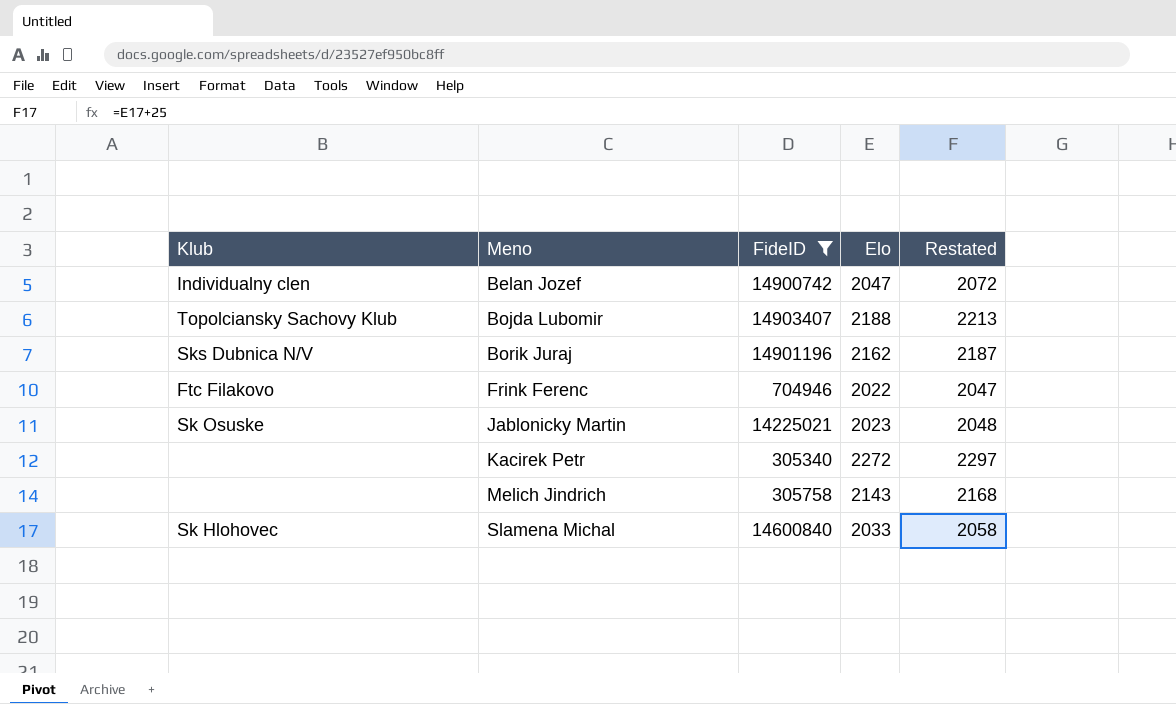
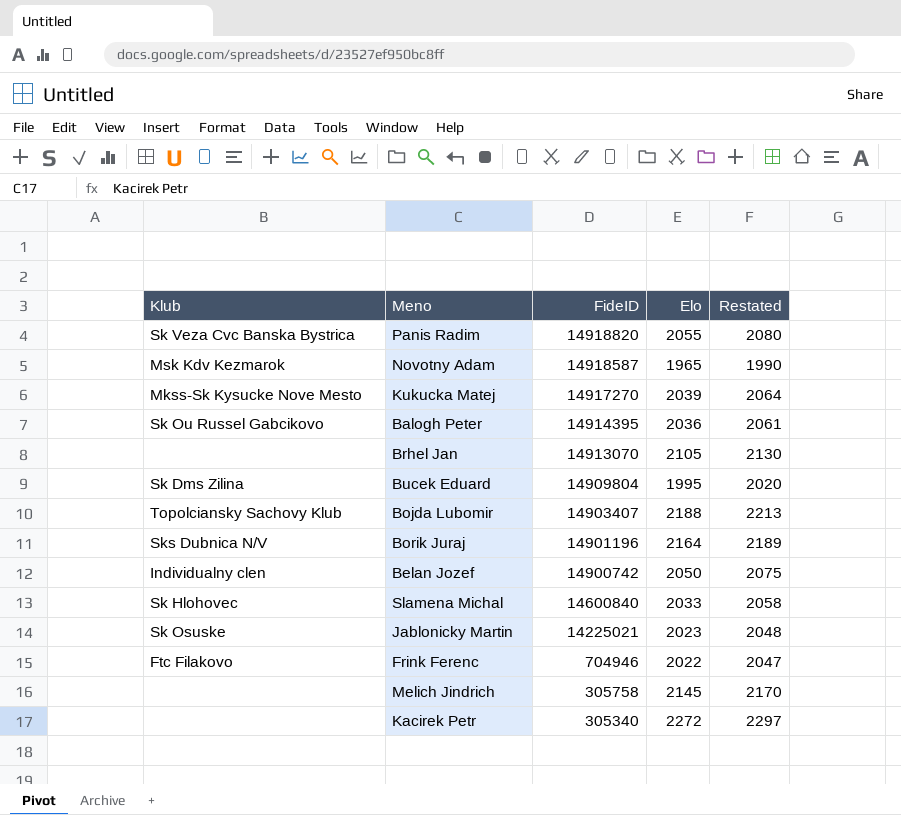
filter: FideID <= 14903407 -> none
row order: Meno ascending -> FideID descending
Borik Juraj | Elo: 2162 -> 2164
Borik Juraj | Restated: 2187 -> 2189
Belan Jozef | Elo: 2047 -> 2050
Belan Jozef | Restated: 2072 -> 2075
Melich Jindrich | Elo: 2143 -> 2145
Melich Jindrich | Restated: 2168 -> 2170

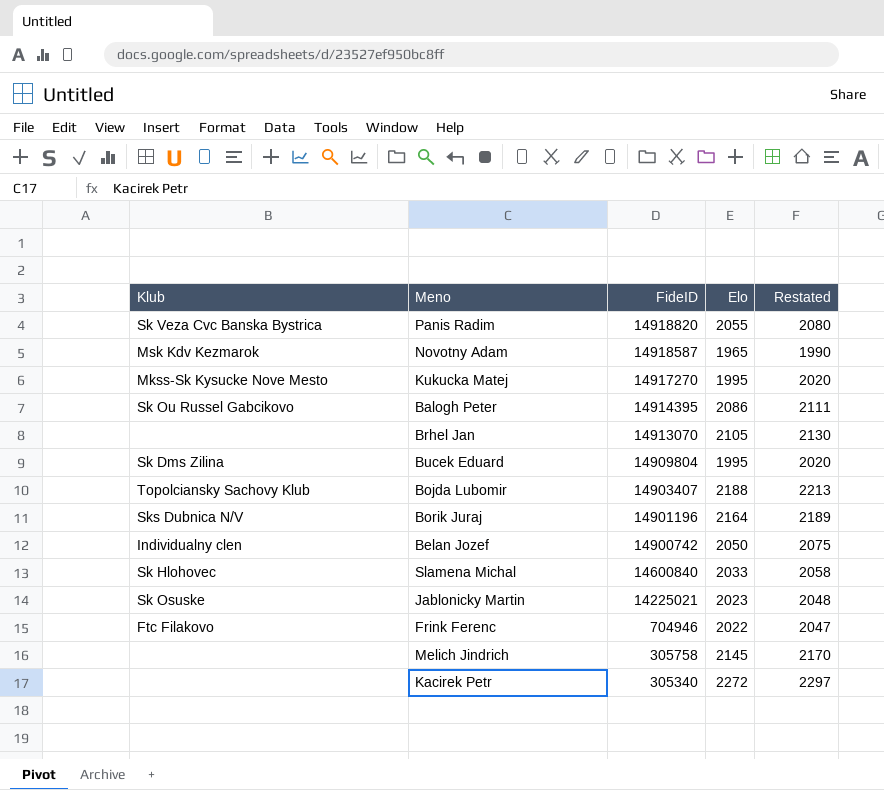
Kukucka Matej | Elo: 2039 -> 1995
Kukucka Matej | Restated: 2064 -> 2020
Balogh Peter | Elo: 2036 -> 2086
Balogh Peter | Restated: 2061 -> 2111

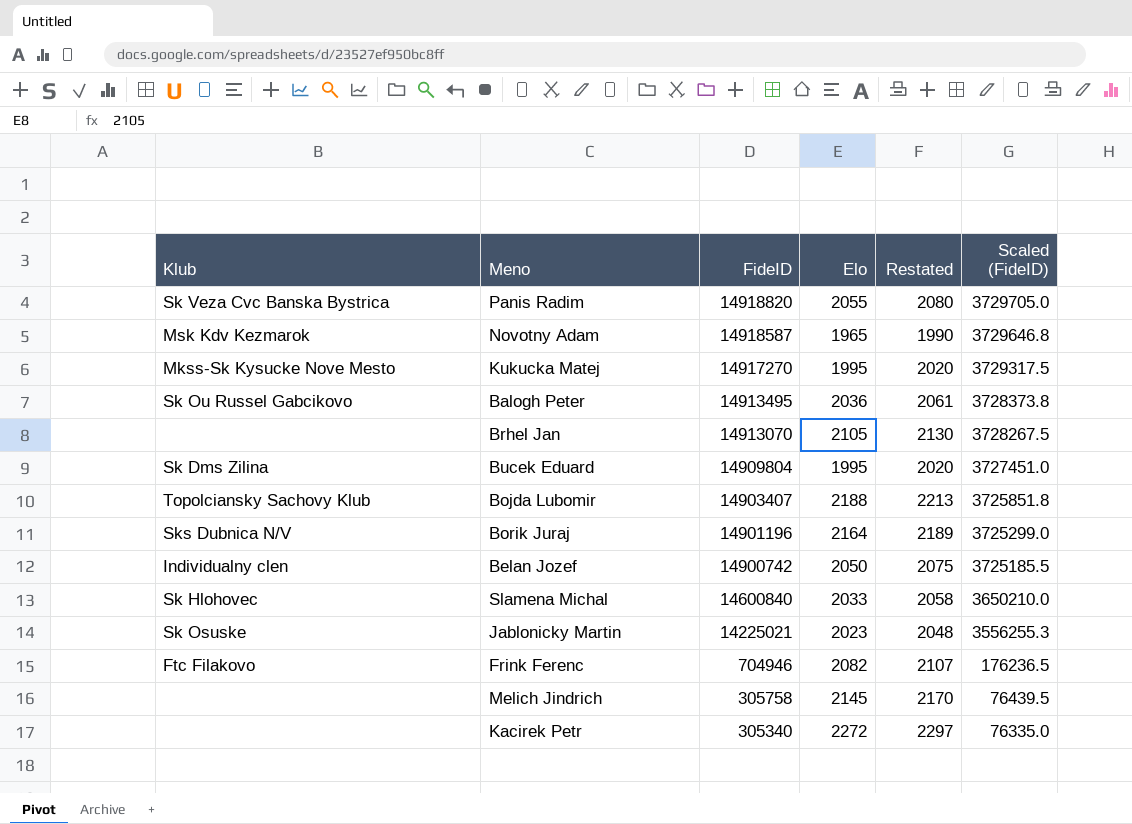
column Scaled (FideID) | formula: none -> [FideID] * 0.25
Balogh Peter | FideID: 14914395 -> 14913495
Balogh Peter | Elo: 2086 -> 2036
Balogh Peter | Restated: 2111 -> 2061
Frink Ferenc | Elo: 2022 -> 2082
Frink Ferenc | Restated: 2047 -> 2107

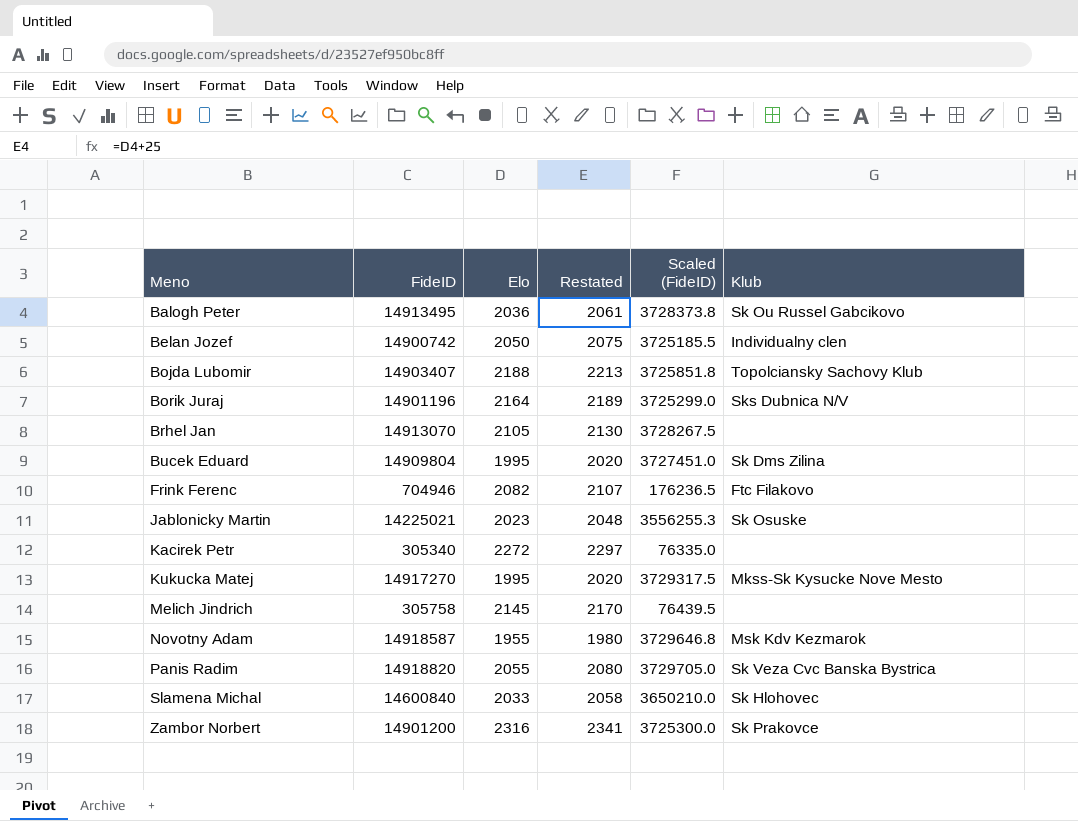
row order: FideID descending -> Meno ascending
column Klub | position: 1 -> 6
Novotny Adam | Elo: 1965 -> 1955
Novotny Adam | Restated: 1990 -> 1980
row Zambor Norbert: none -> 14901200 | 2316 | 2341 | 3725300.0 | Sk Prakovce

